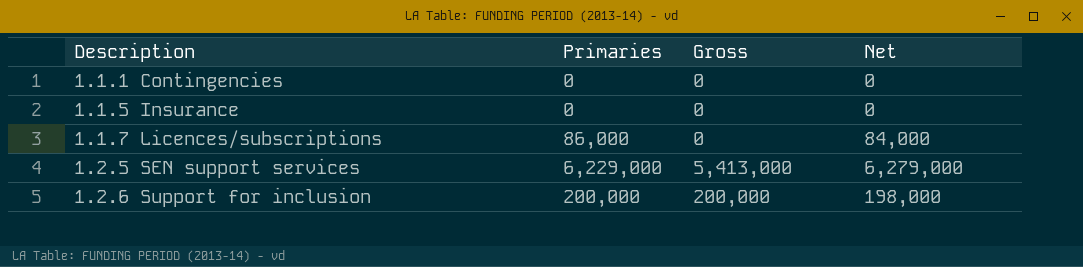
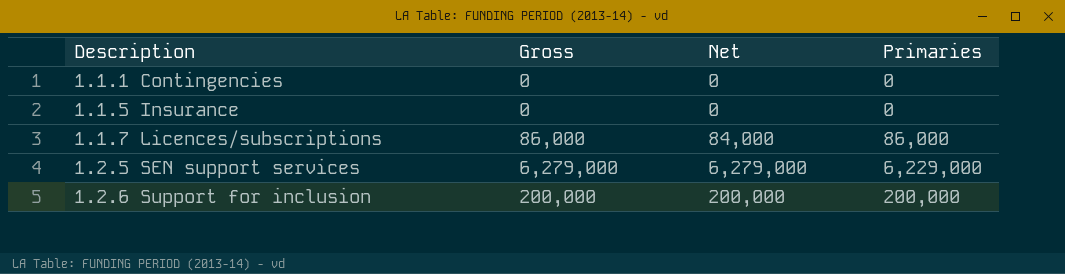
column Primaries | position: 2 -> 4
1.1.7 Licences/subscriptions | Gross: 0 -> 86,000
1.2.5 SEN support services | Gross: 5,413,000 -> 6,279,000
1.2.6 Support for inclusion | Net: 198,000 -> 200,000

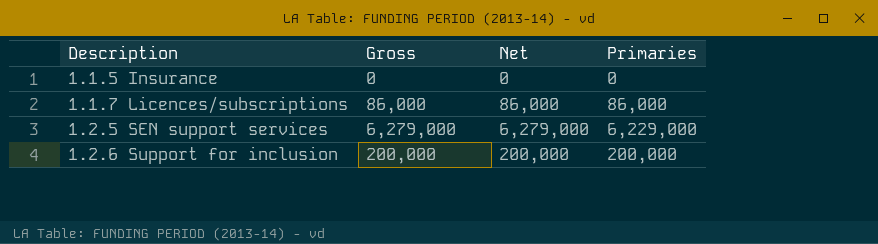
row 1.1.1 Contingencies: 0 | 0 | 0 -> none
1.1.7 Licences/subscriptions | Net: 84,000 -> 86,000

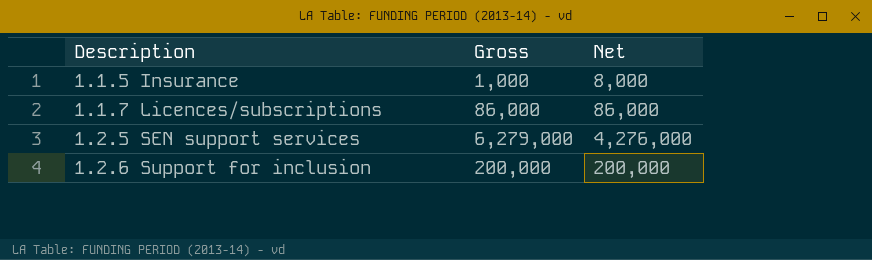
column Primaries | position: 4 -> none
1.1.5 Insurance | Gross: 0 -> 1,000
1.1.5 Insurance | Net: 0 -> 8,000
1.2.5 SEN support services | Net: 6,279,000 -> 4,276,000

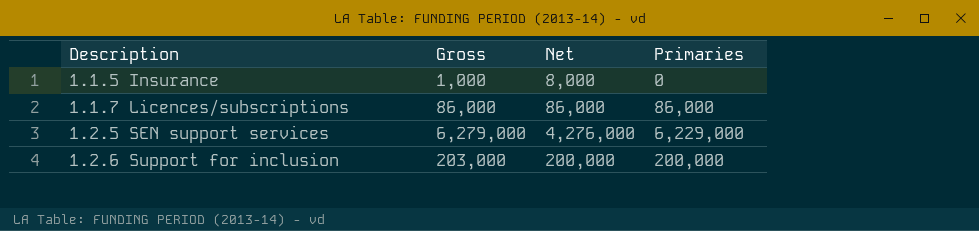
column Primaries | position: none -> 4
1.2.6 Support for inclusion | Gross: 200,000 -> 203,000

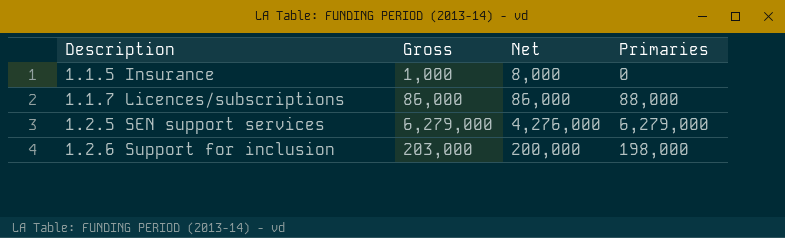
1.1.7 Licences/subscriptions | Primaries: 86,000 -> 88,000
1.2.5 SEN support services | Primaries: 6,229,000 -> 6,279,000
1.2.6 Support for inclusion | Primaries: 200,000 -> 198,000

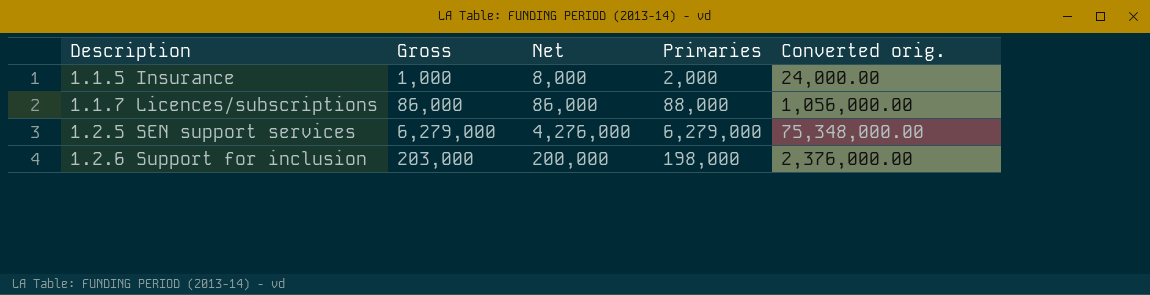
column Converted orig. | formula: none -> [Primaries] * 12
1.1.5 Insurance | Primaries: 0 -> 2,000

